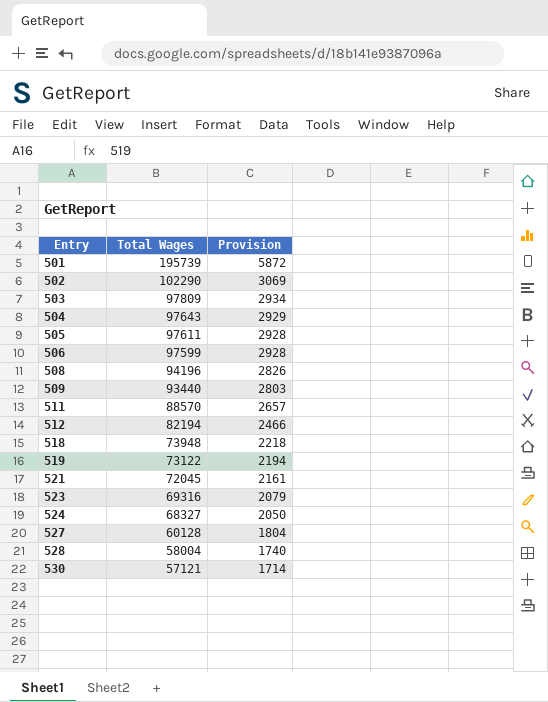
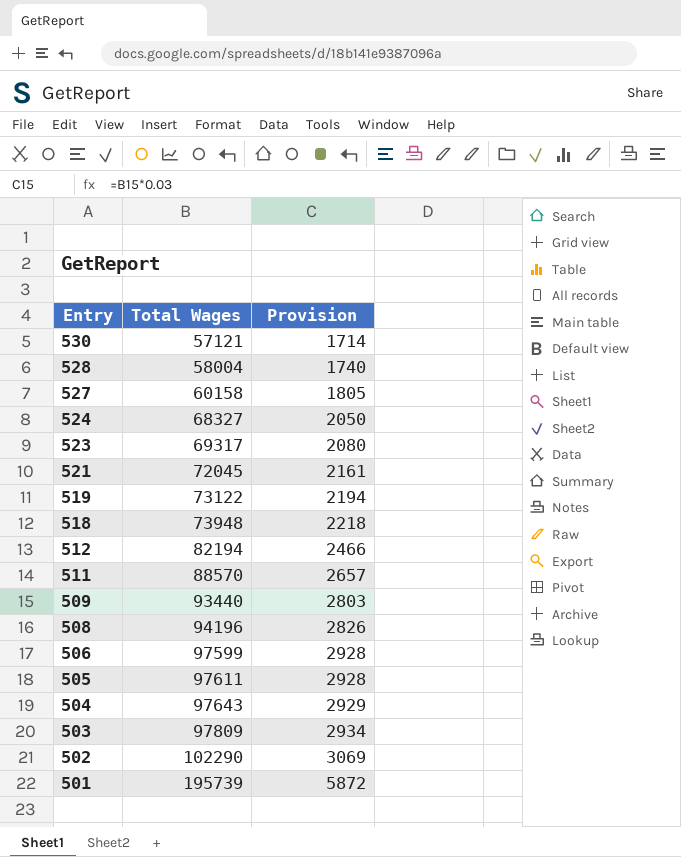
row order: Entry ascending -> Entry descending
527 | Total Wages: 60128 -> 60158
527 | Provision: 1804 -> 1805
523 | Total Wages: 69316 -> 69317
523 | Provision: 2079 -> 2080

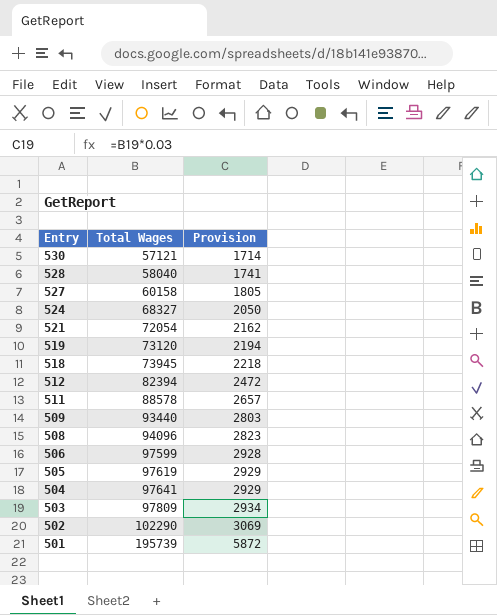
row 523: 69317 | 2080 -> none
528 | Total Wages: 58004 -> 58040
528 | Provision: 1740 -> 1741
521 | Total Wages: 72045 -> 72054
521 | Provision: 2161 -> 2162
519 | Total Wages: 73122 -> 73120
518 | Total Wages: 73948 -> 73945
512 | Total Wages: 82194 -> 82394
512 | Provision: 2466 -> 2472
511 | Total Wages: 88570 -> 88578
508 | Total Wages: 94196 -> 94096
508 | Provision: 2826 -> 2823
505 | Total Wages: 97611 -> 97619
505 | Provision: 2928 -> 2929
504 | Total Wages: 97643 -> 97641

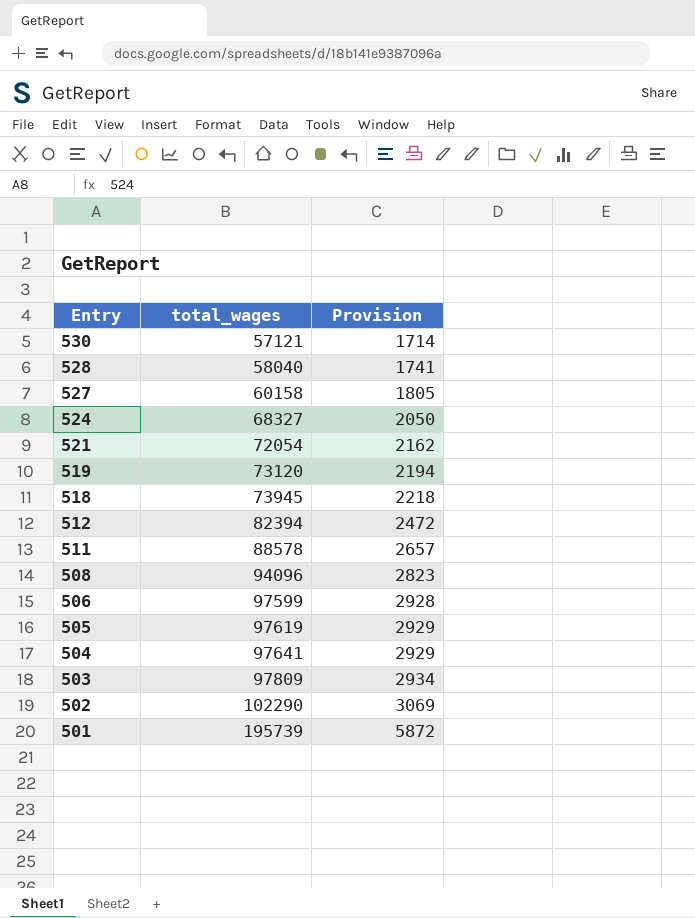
column name: Total Wages -> total_wages
row 509: 93440 | 2803 -> none

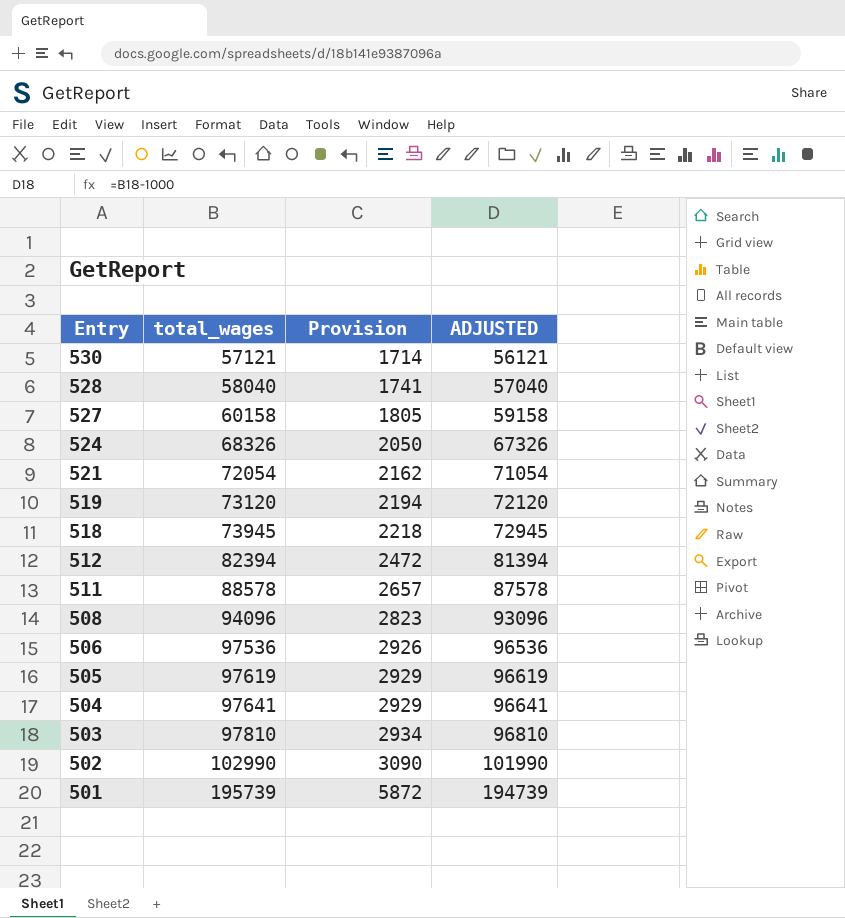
column ADJUSTED | formula: none -> [total_wages] - 1000
524 | total_wages: 68327 -> 68326
506 | total_wages: 97599 -> 97536
506 | Provision: 2928 -> 2926
503 | total_wages: 97809 -> 97810
502 | total_wages: 102290 -> 102990
502 | Provision: 3069 -> 3090

